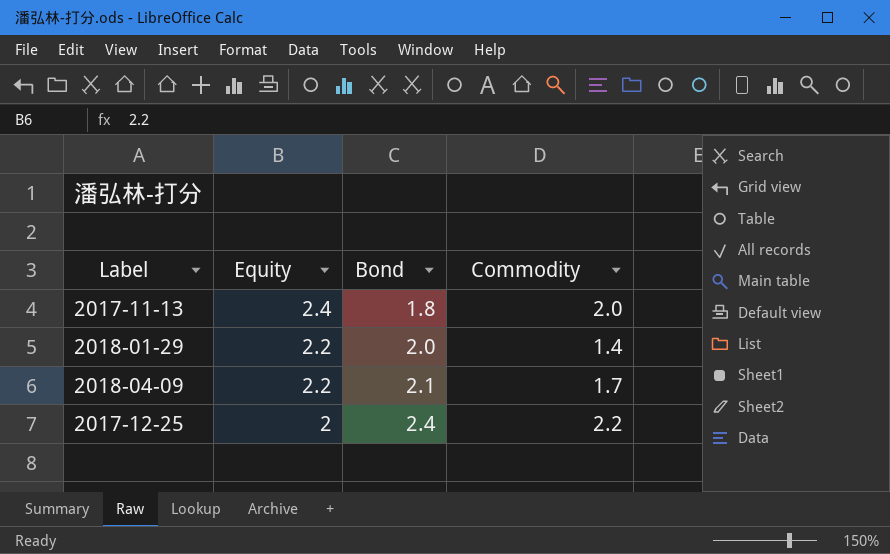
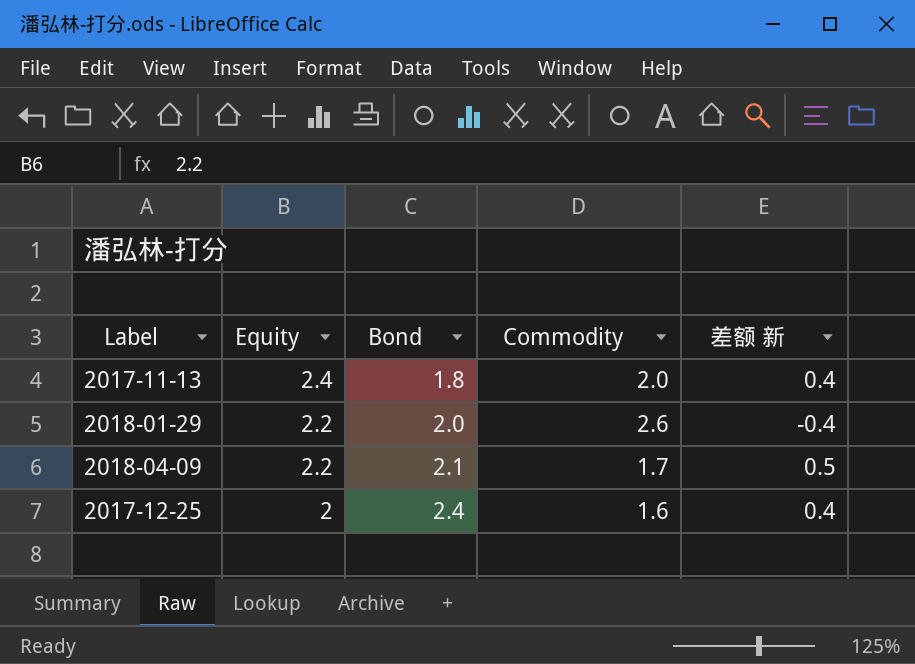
column 差额 新 | formula: none -> [Equity] - [Commodity]
2018-01-29 | Commodity: 1.4 -> 2.6
2017-12-25 | Commodity: 2.2 -> 1.6

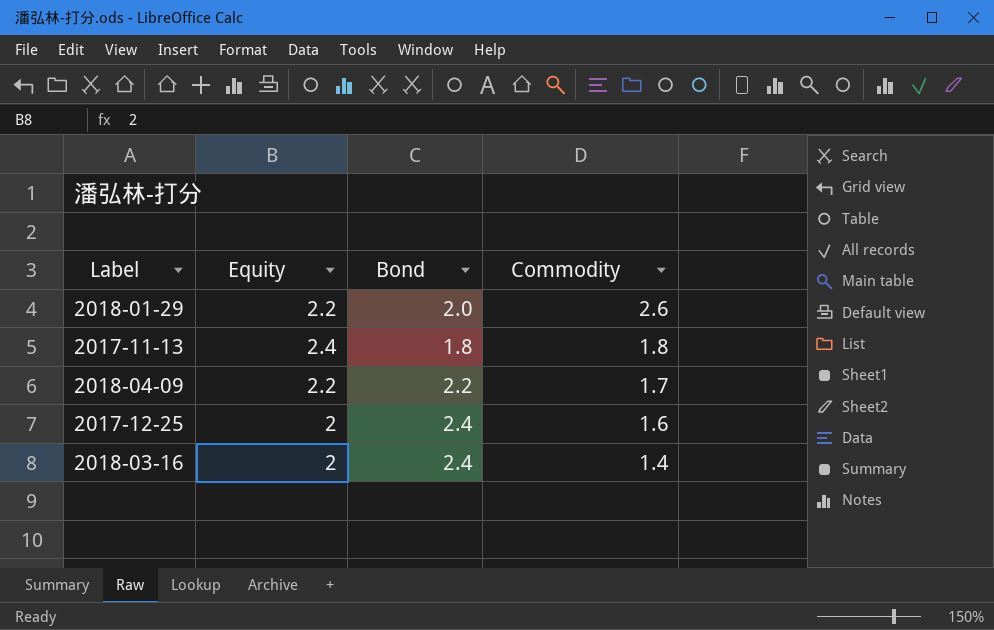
row order: Equity descending -> Commodity descending
column 差额 新 | formula: [Equity] - [Commodity] -> none
2017-11-13 | Commodity: 2.0 -> 1.8
2018-04-09 | Bond: 2.1 -> 2.2
row 2018-03-16: none -> 2 | 2.4 | 1.4

